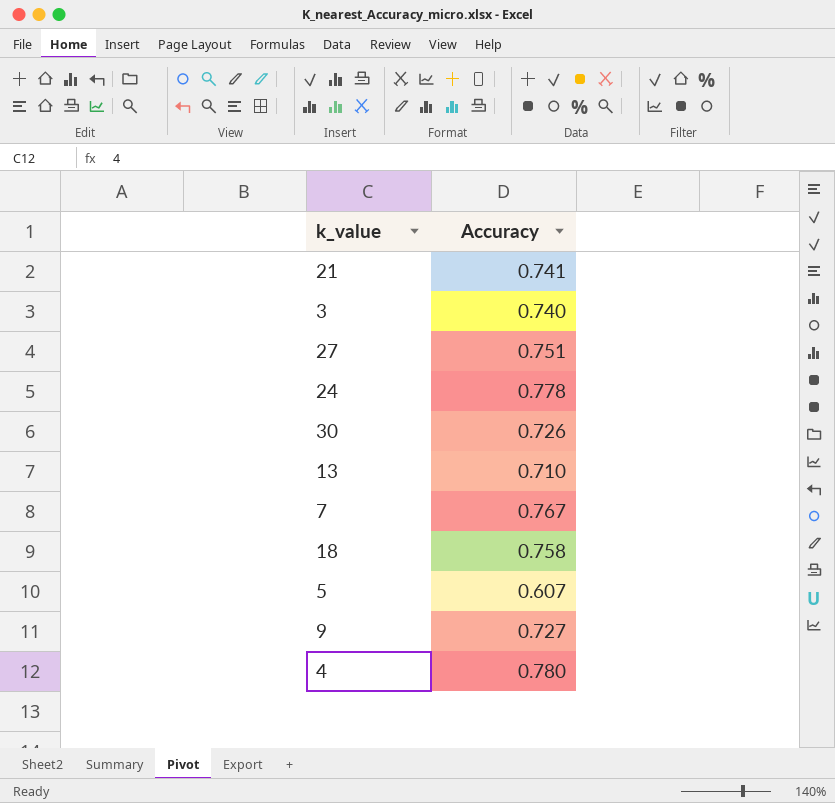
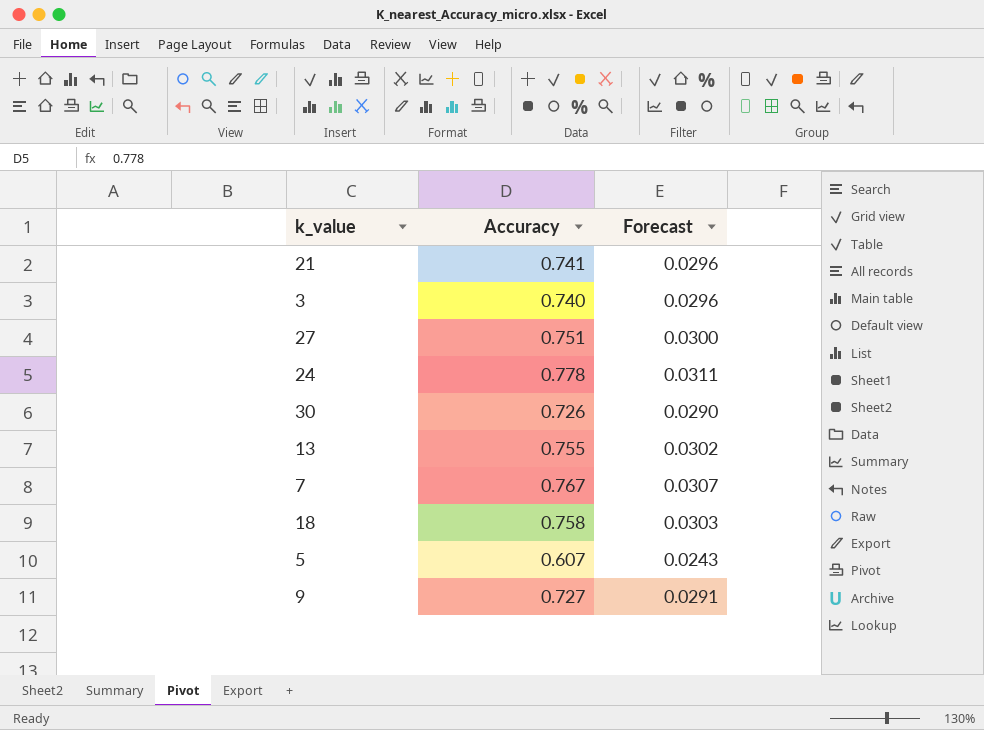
column Forecast | formula: none -> [Accuracy] * 0.04
row 4: 0.780 -> none
13 | Accuracy: 0.710 -> 0.755

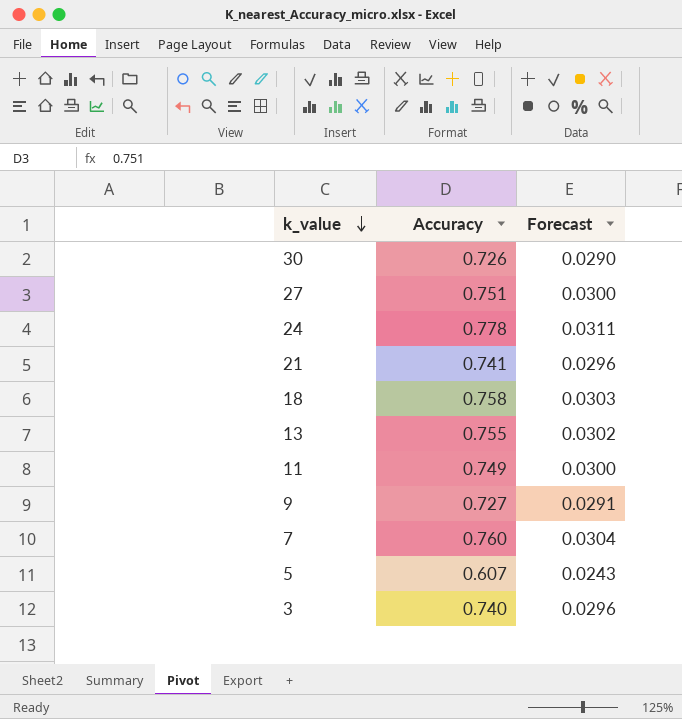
row order: none -> k_value descending
row 11: none -> 0.749 | 0.0300
7 | Accuracy: 0.767 -> 0.760
7 | Forecast: 0.0307 -> 0.0304

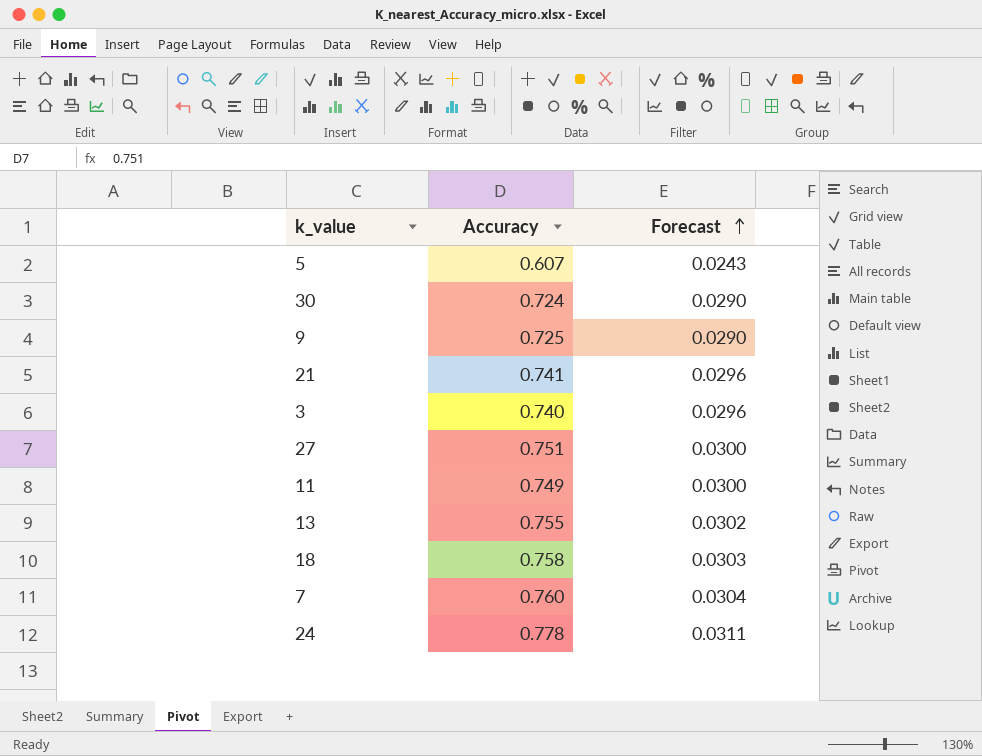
row order: k_value descending -> Forecast ascending
30 | Accuracy: 0.726 -> 0.724
9 | Accuracy: 0.727 -> 0.725
9 | Forecast: 0.0291 -> 0.0290

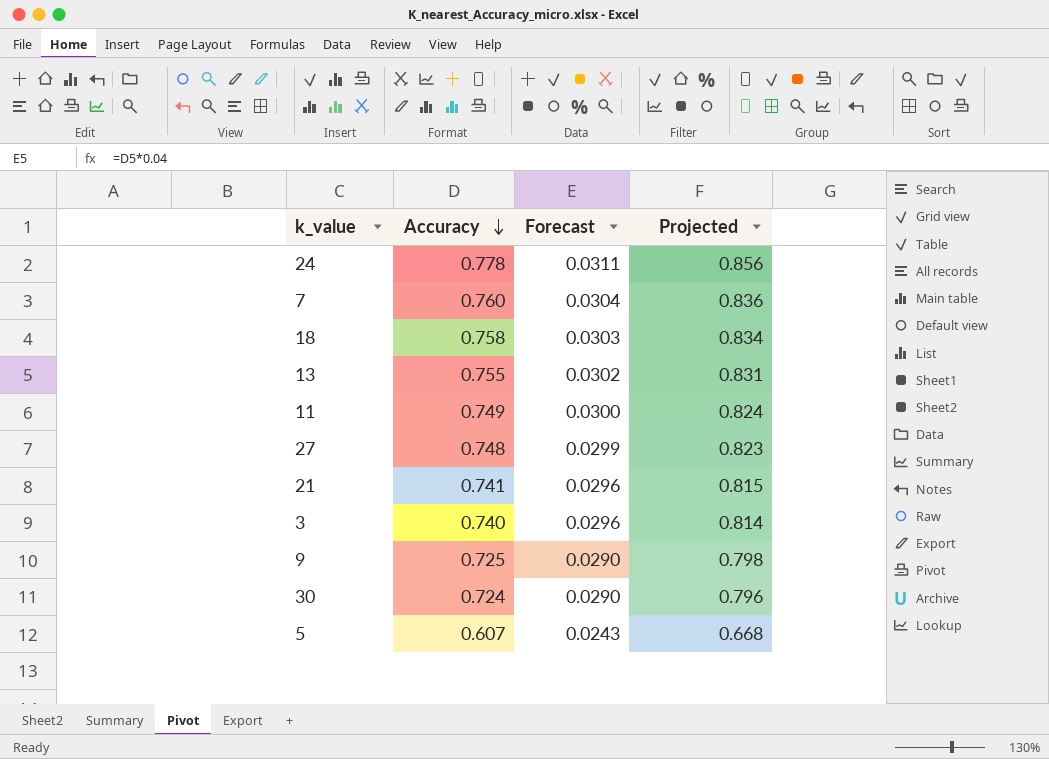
row order: Forecast ascending -> Accuracy descending
column Projected | formula: none -> [Accuracy] * 1.1
27 | Accuracy: 0.751 -> 0.748
27 | Forecast: 0.0300 -> 0.0299

